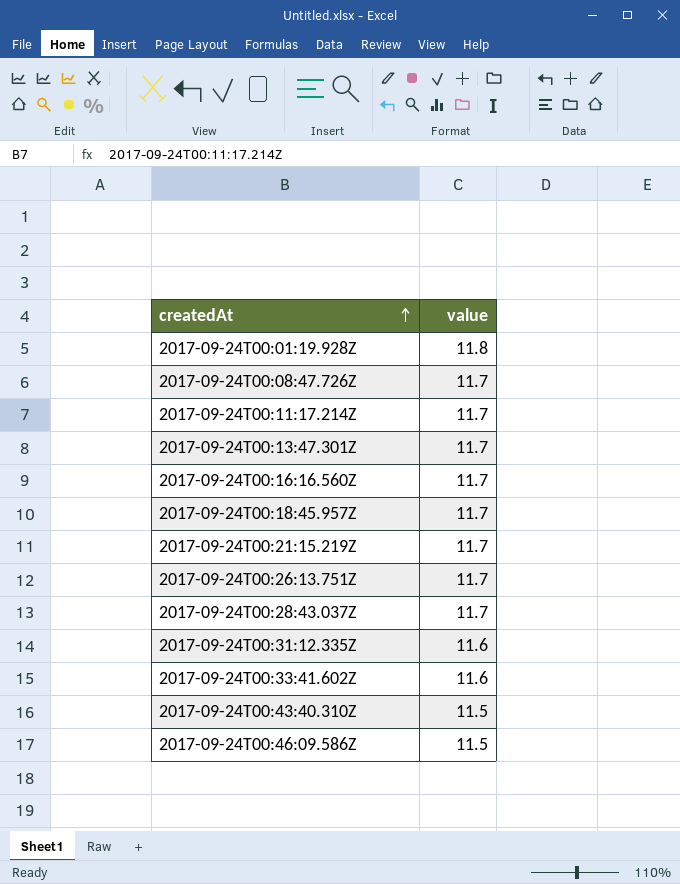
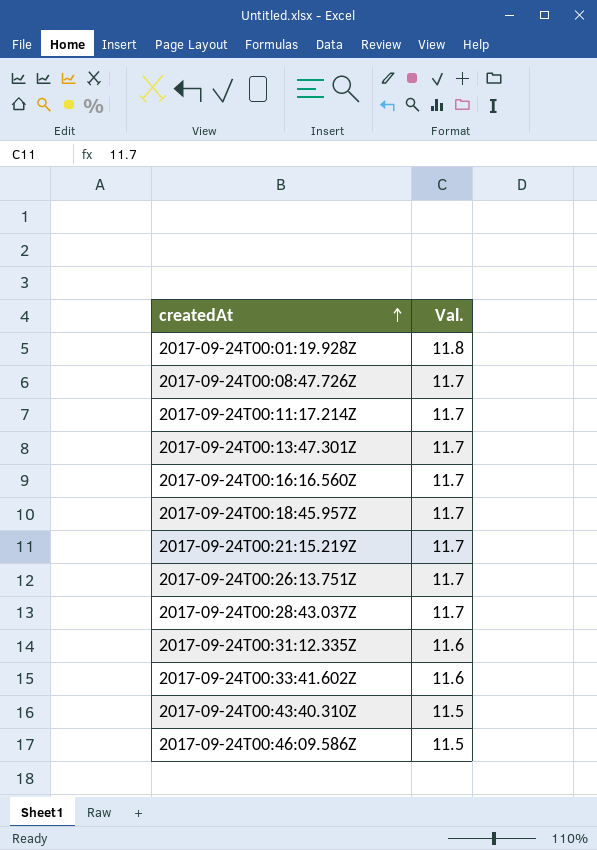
column name: value -> Val.

